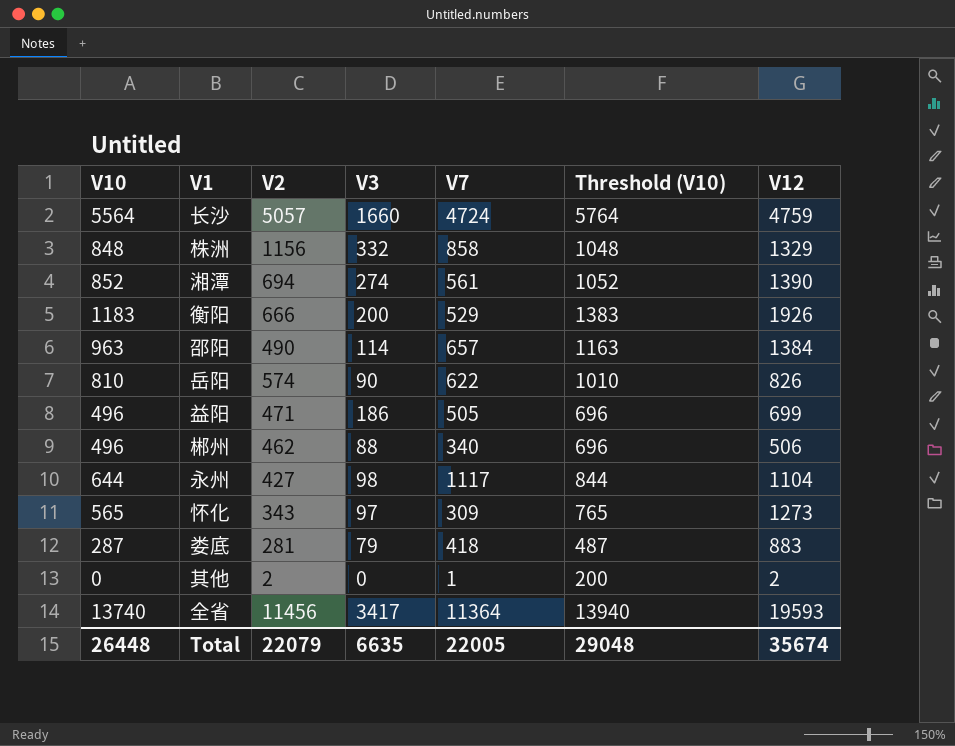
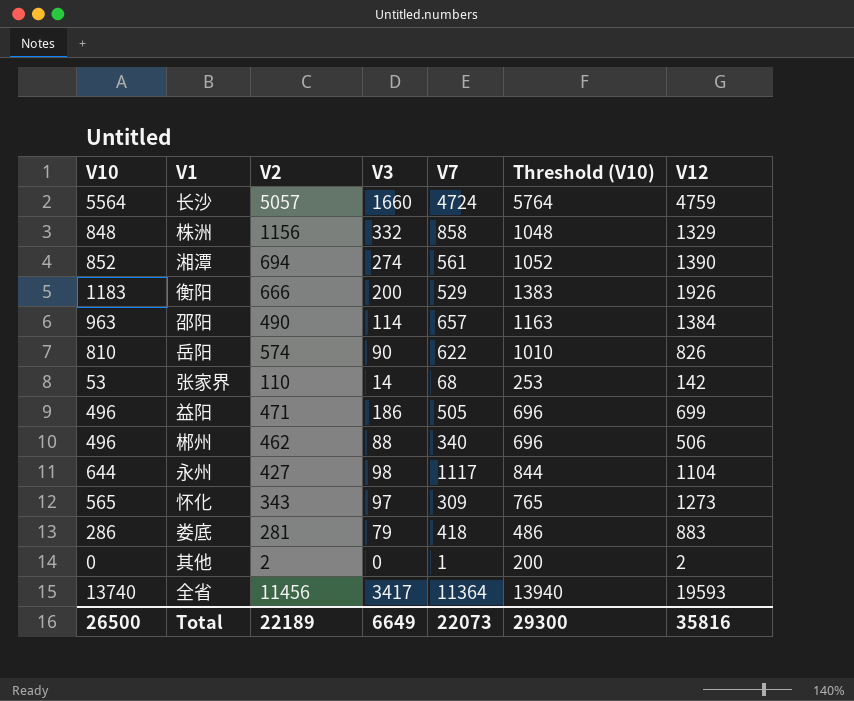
row 张家界: none -> 53 | 110 | 14 | 68 | 253 | 142
娄底 | V10: 287 -> 286
娄底 | Threshold (V10): 487 -> 486
Total | V10: 26448 -> 26500
Total | V2: 22079 -> 22189
Total | V3: 6635 -> 6649
Total | V7: 22005 -> 22073
Total | Threshold (V10): 29048 -> 29300
Total | V12: 35674 -> 35816

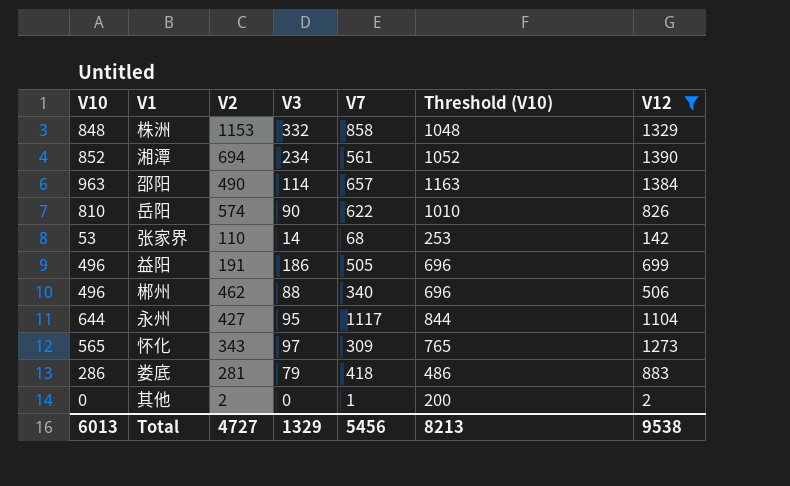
filter: none -> V12 <= 1390
株洲 | V2: 1156 -> 1153
湘潭 | V3: 274 -> 234
益阳 | V2: 471 -> 191
永州 | V3: 98 -> 95
Total | V10: 26500 -> 6013
Total | V2: 22189 -> 4727
Total | V3: 6649 -> 1329
Total | V7: 22073 -> 5456
Total | Threshold (V10): 29300 -> 8213
Total | V12: 35816 -> 9538

